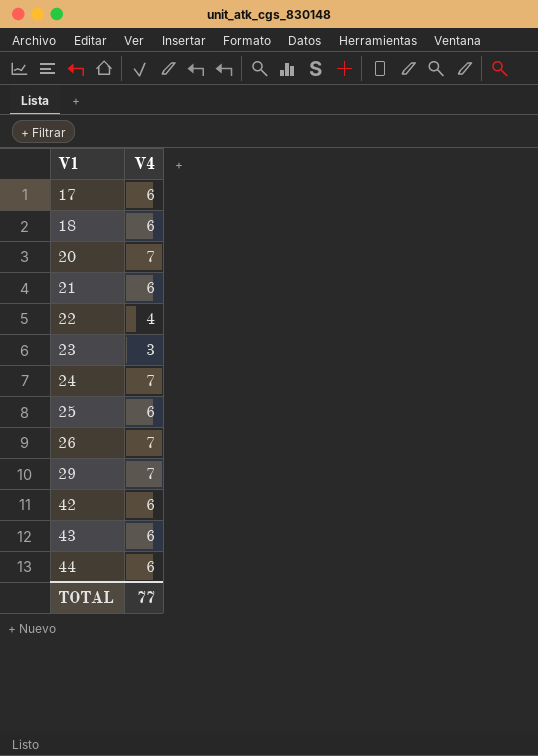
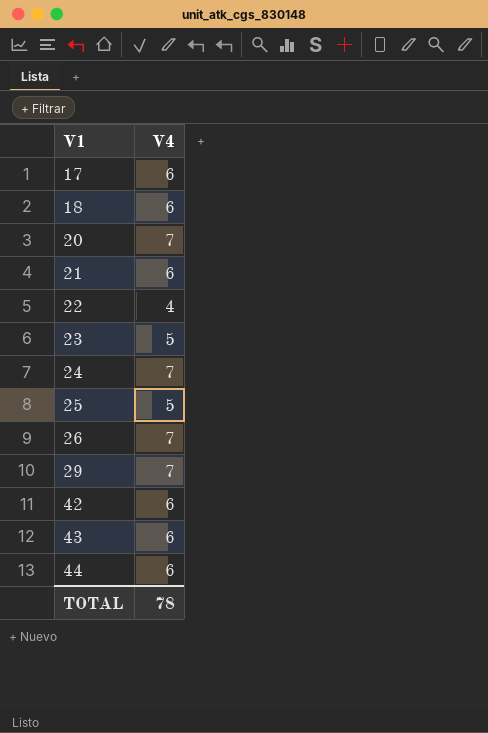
23 | V4: 3 -> 5
25 | V4: 6 -> 5
TOTAL | V4: 77 -> 78

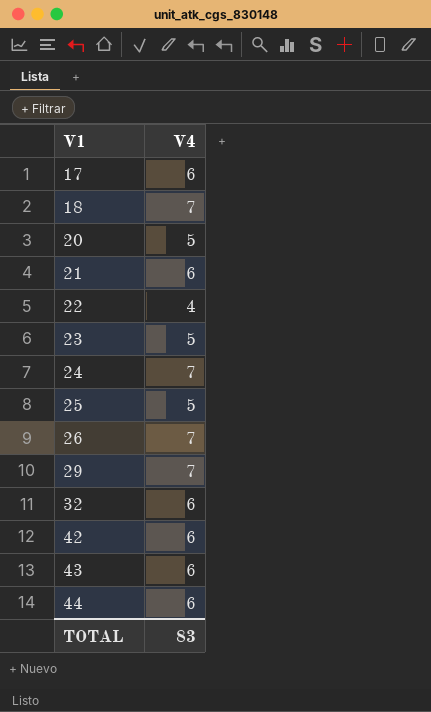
18 | V4: 6 -> 7
20 | V4: 7 -> 5
row 32: none -> 6
TOTAL | V4: 78 -> 83

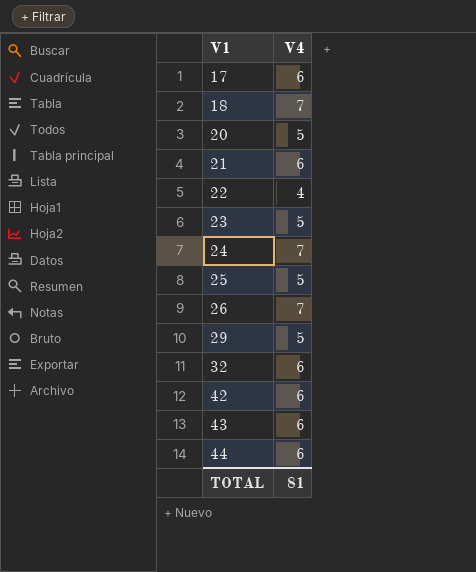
29 | V4: 7 -> 5
TOTAL | V4: 83 -> 81

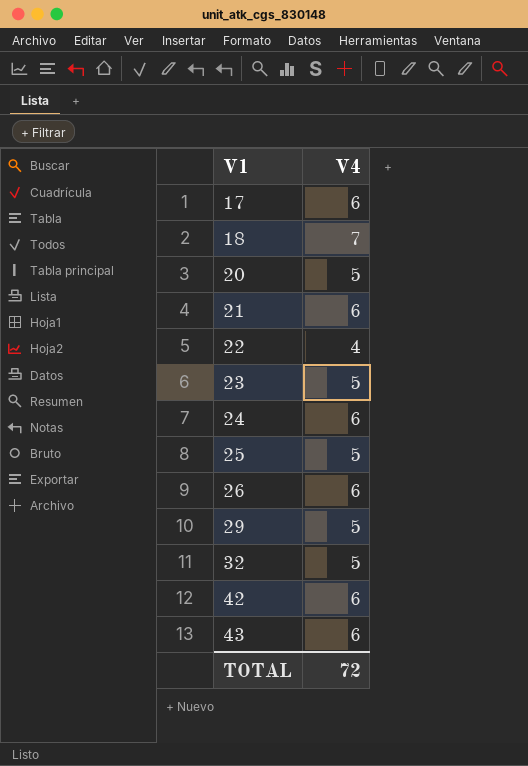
row 44: 6 -> none
24 | V4: 7 -> 6
26 | V4: 7 -> 6
32 | V4: 6 -> 5
TOTAL | V4: 81 -> 72

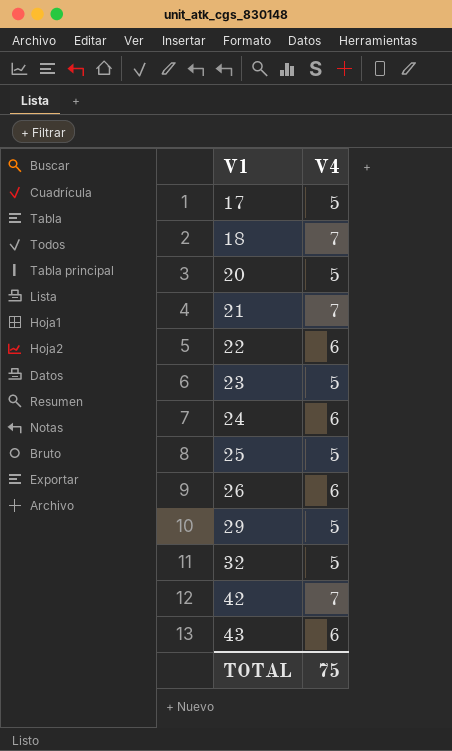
17 | V4: 6 -> 5
21 | V4: 6 -> 7
22 | V4: 4 -> 6
42 | V4: 6 -> 7
TOTAL | V4: 72 -> 75

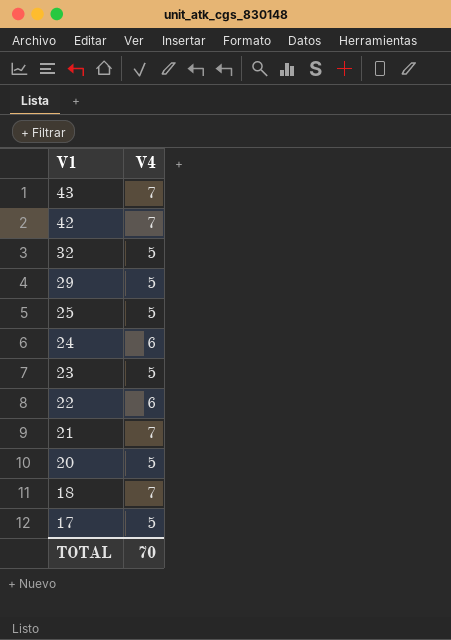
row order: V1 ascending -> V1 descending
row 26: 6 -> none
43 | V4: 6 -> 7
TOTAL | V4: 75 -> 70

